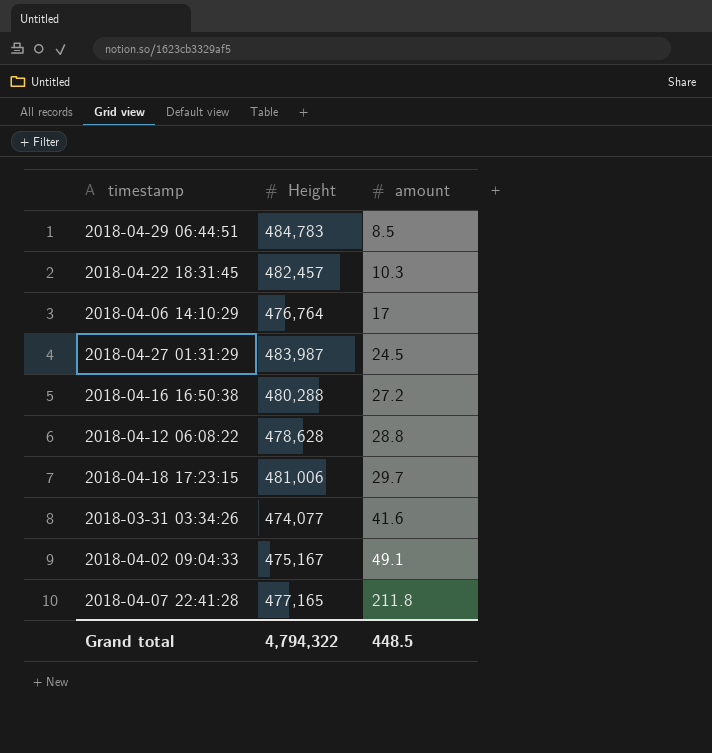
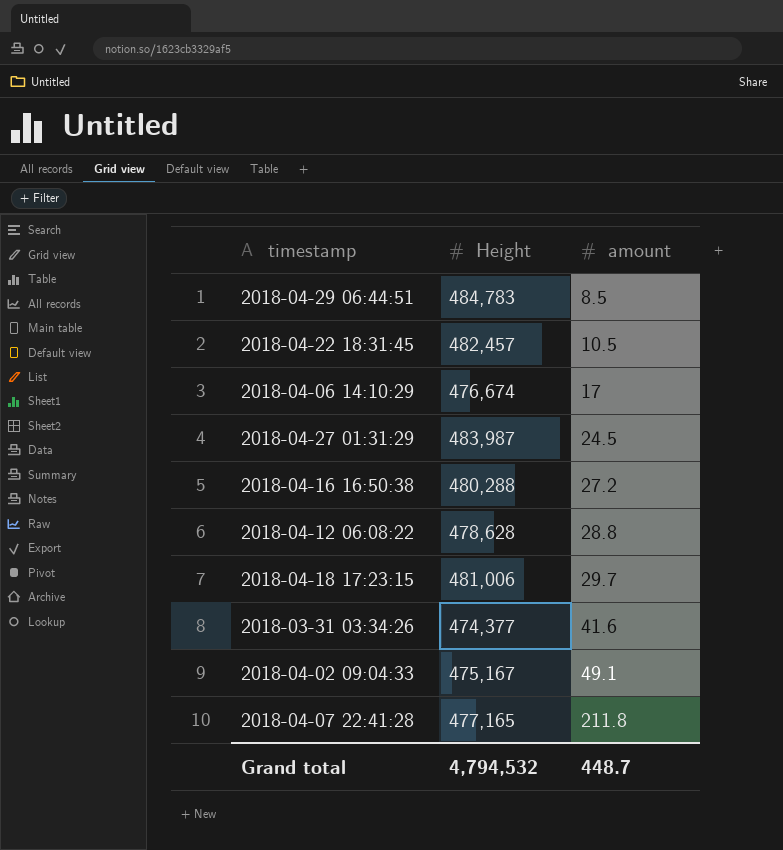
2018-04-22 18:31:45 | amount: 10.3 -> 10.5
2018-04-06 14:10:29 | Height: 476,764 -> 476,674
2018-03-31 03:34:26 | Height: 474,077 -> 474,377
Grand total | Height: 4,794,322 -> 4,794,532
Grand total | amount: 448.5 -> 448.7

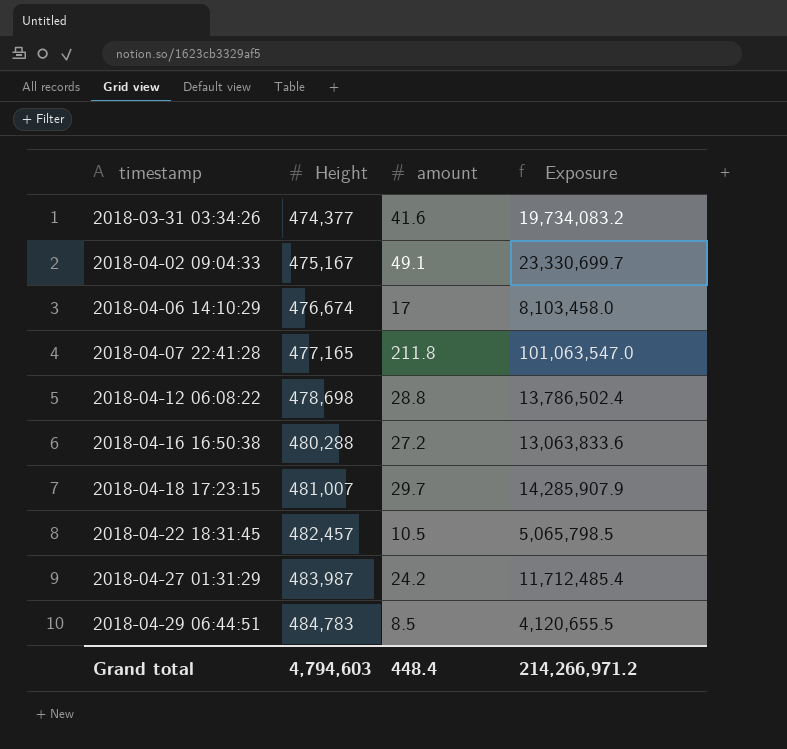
row order: amount ascending -> timestamp ascending
column Exposure | formula: none -> [Height] * [amount]
2018-04-12 06:08:22 | Height: 478,628 -> 478,698
2018-04-18 17:23:15 | Height: 481,006 -> 481,007
2018-04-27 01:31:29 | amount: 24.5 -> 24.2
Grand total | Height: 4,794,532 -> 4,794,603
Grand total | amount: 448.7 -> 448.4

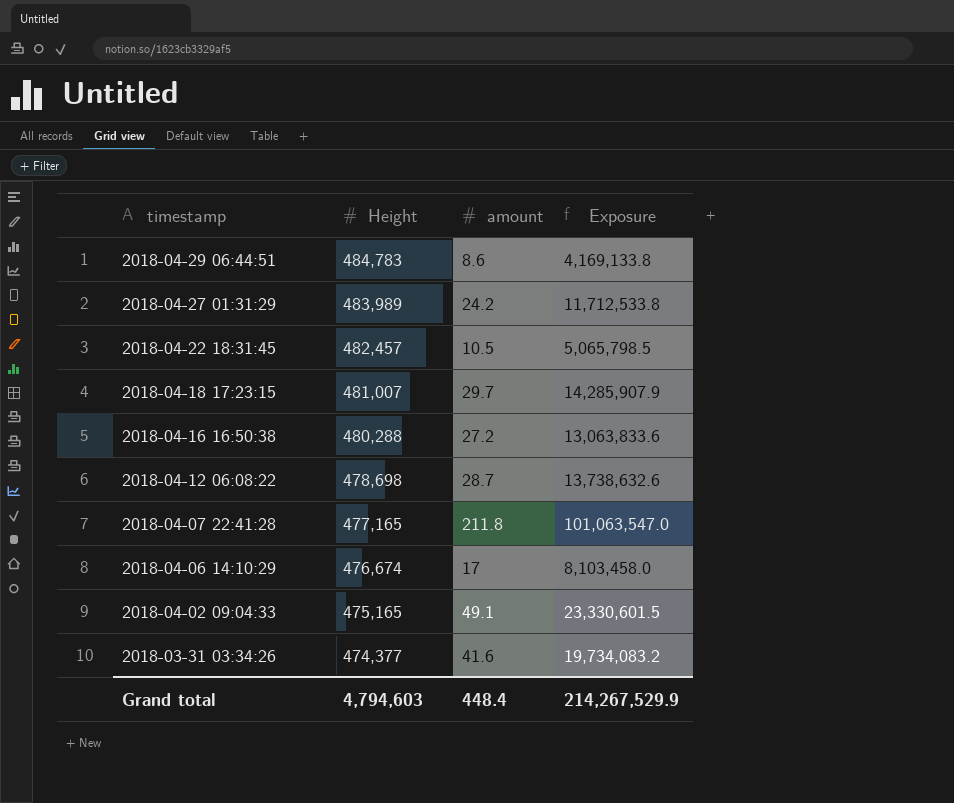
row order: timestamp ascending -> timestamp descending
2018-04-29 06:44:51 | amount: 8.5 -> 8.6
2018-04-29 06:44:51 | Exposure: 4,120,655.5 -> 4,169,133.8
2018-04-27 01:31:29 | Height: 483,987 -> 483,989
2018-04-27 01:31:29 | Exposure: 11,712,485.4 -> 11,712,533.8
2018-04-12 06:08:22 | amount: 28.8 -> 28.7
2018-04-12 06:08:22 | Exposure: 13,786,502.4 -> 13,738,632.6
2018-04-02 09:04:33 | Height: 475,167 -> 475,165
2018-04-02 09:04:33 | Exposure: 23,330,699.7 -> 23,330,601.5
Grand total | Exposure: 214,266,971.2 -> 214,267,529.9

